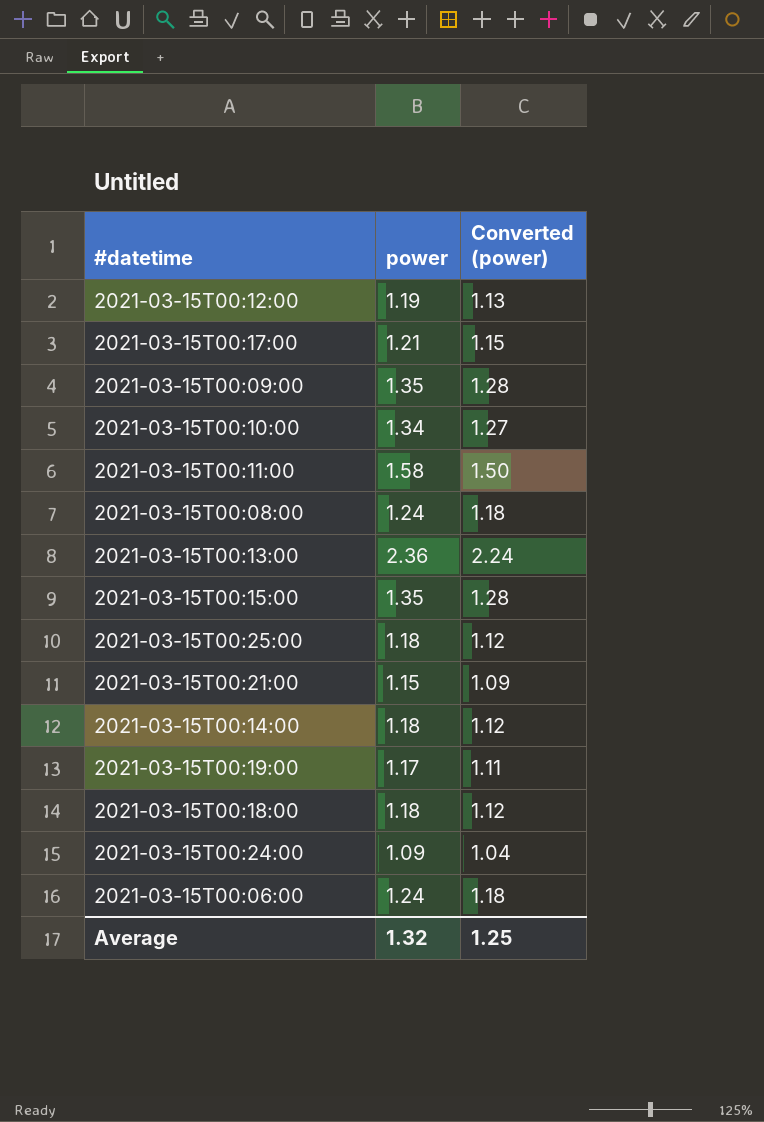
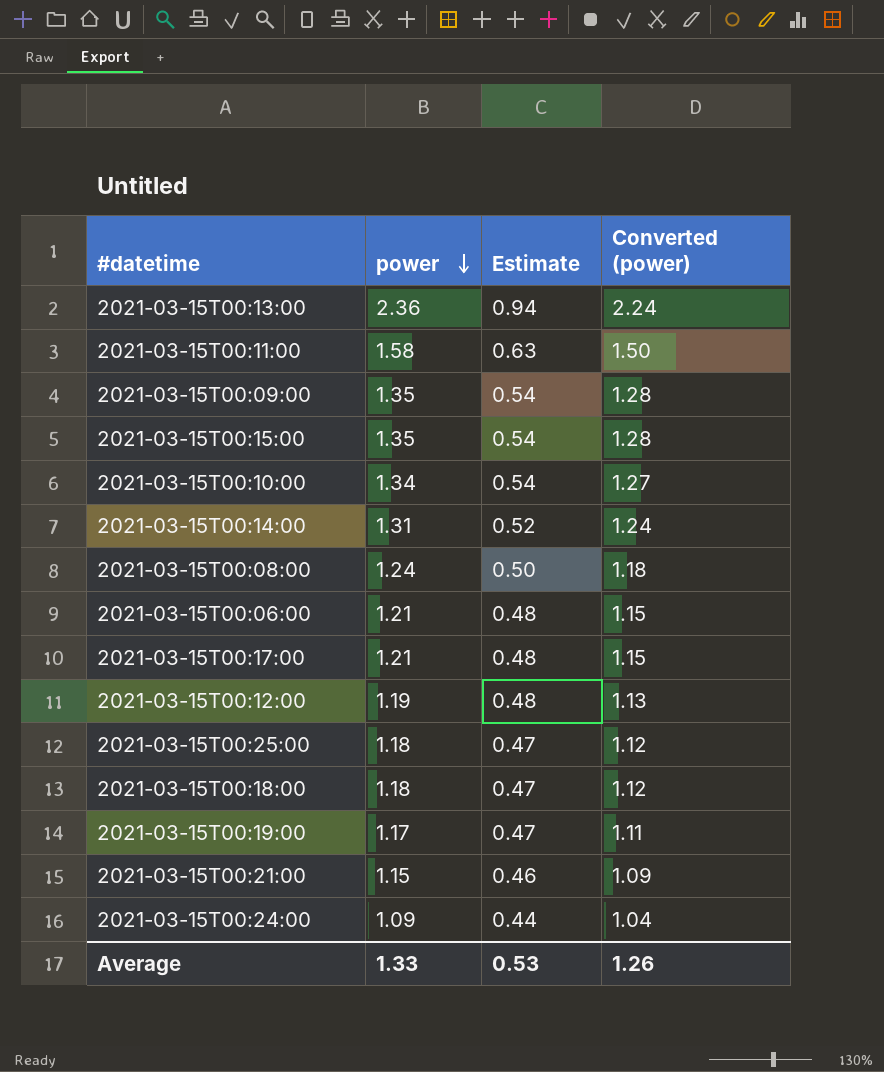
row order: none -> power descending
column Estimate | formula: none -> [power] * 0.4
2021-03-15T00:14:00 | power: 1.18 -> 1.31
2021-03-15T00:14:00 | Converted (power): 1.12 -> 1.24
2021-03-15T00:06:00 | power: 1.24 -> 1.21
2021-03-15T00:06:00 | Converted (power): 1.18 -> 1.15
Average | power: 1.32 -> 1.33
Average | Converted (power): 1.25 -> 1.26

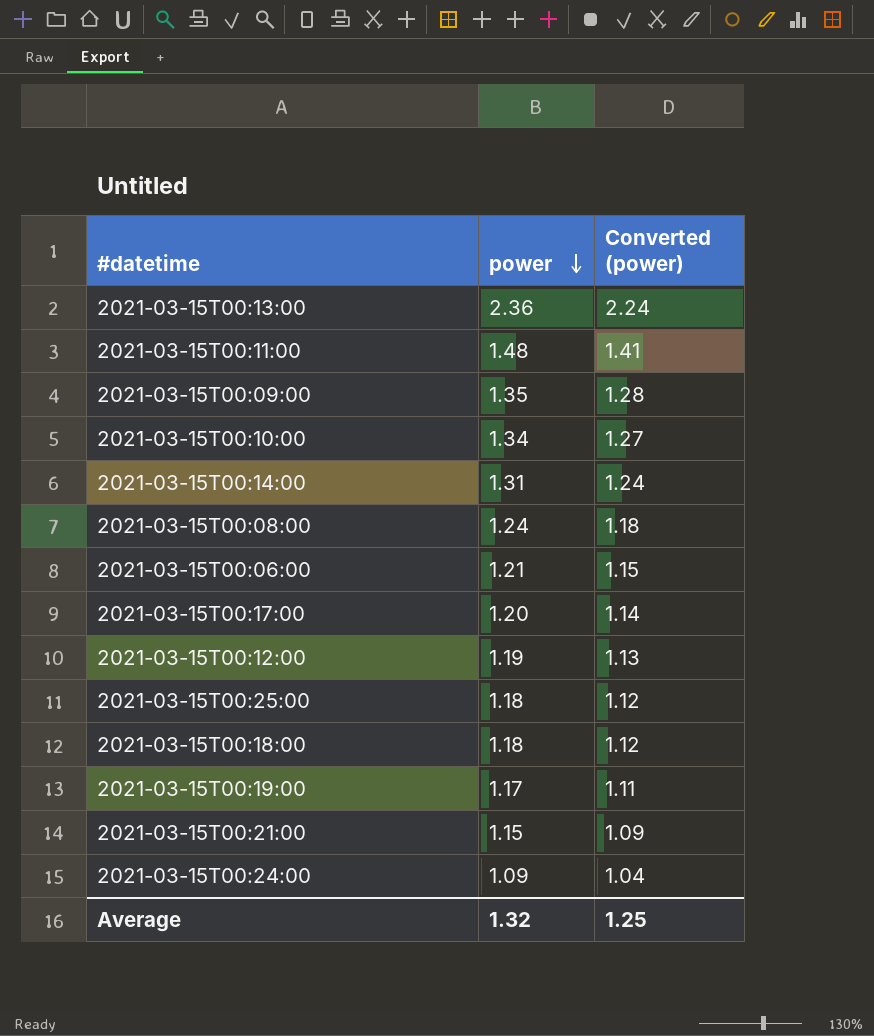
column Estimate | formula: [power] * 0.4 -> none
row 2021-03-15T00:15:00: 1.35 | 0.54 | 1.28 -> none
2021-03-15T00:11:00 | power: 1.58 -> 1.48
2021-03-15T00:11:00 | Converted (power): 1.50 -> 1.41
2021-03-15T00:17:00 | power: 1.21 -> 1.20
2021-03-15T00:17:00 | Converted (power): 1.15 -> 1.14
Average | power: 1.33 -> 1.32
Average | Converted (power): 1.26 -> 1.25

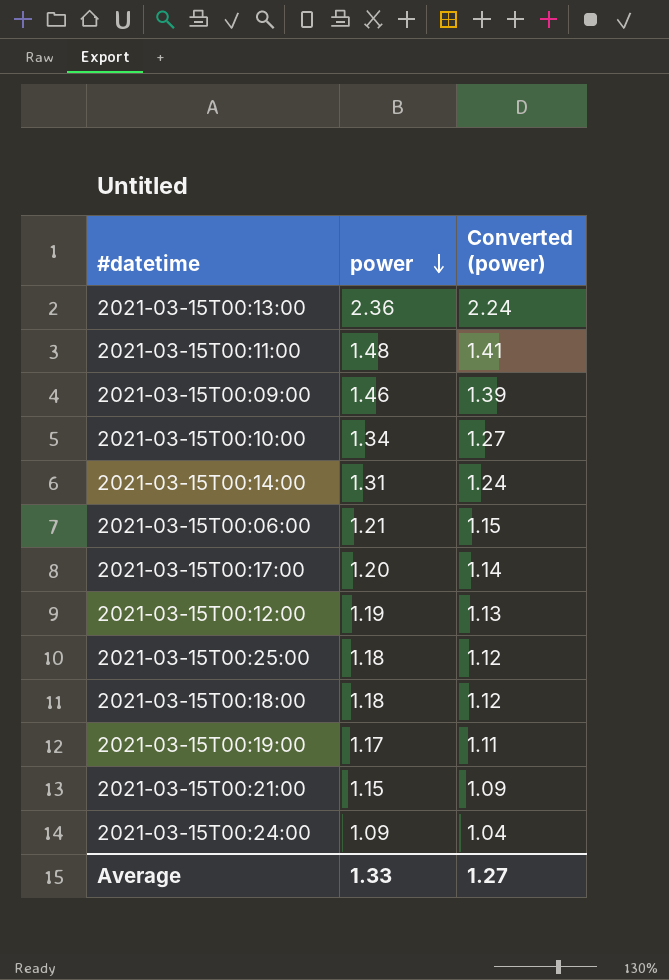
row 2021-03-15T00:08:00: 1.24 | 1.18 -> none
2021-03-15T00:09:00 | power: 1.35 -> 1.46
2021-03-15T00:09:00 | Converted (power): 1.28 -> 1.39
Average | power: 1.32 -> 1.33
Average | Converted (power): 1.25 -> 1.27

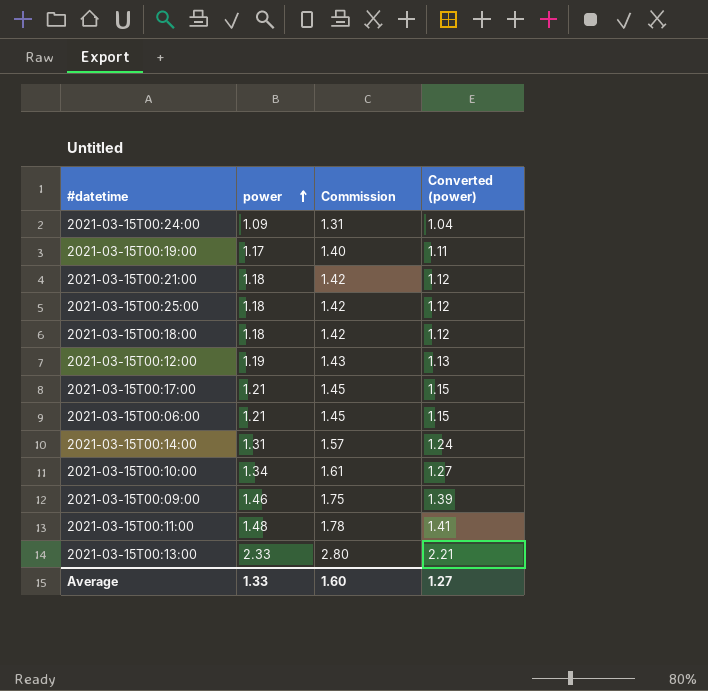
row order: power descending -> power ascending
column Commission | formula: none -> [power] * 1.2
2021-03-15T00:21:00 | power: 1.15 -> 1.18
2021-03-15T00:21:00 | Converted (power): 1.09 -> 1.12
2021-03-15T00:17:00 | power: 1.20 -> 1.21
2021-03-15T00:17:00 | Converted (power): 1.14 -> 1.15
2021-03-15T00:13:00 | power: 2.36 -> 2.33
2021-03-15T00:13:00 | Converted (power): 2.24 -> 2.21

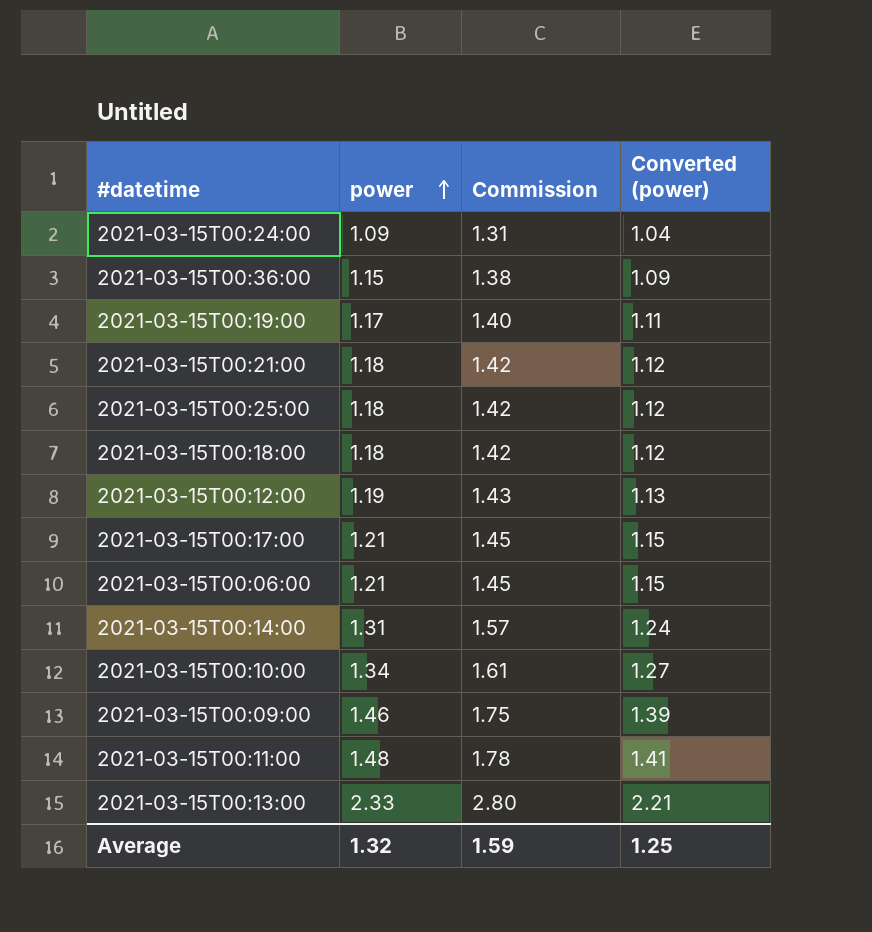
row 2021-03-15T00:36:00: none -> 1.15 | 1.38 | 1.09
Average | power: 1.33 -> 1.32
Average | Commission: 1.60 -> 1.59
Average | Converted (power): 1.27 -> 1.25

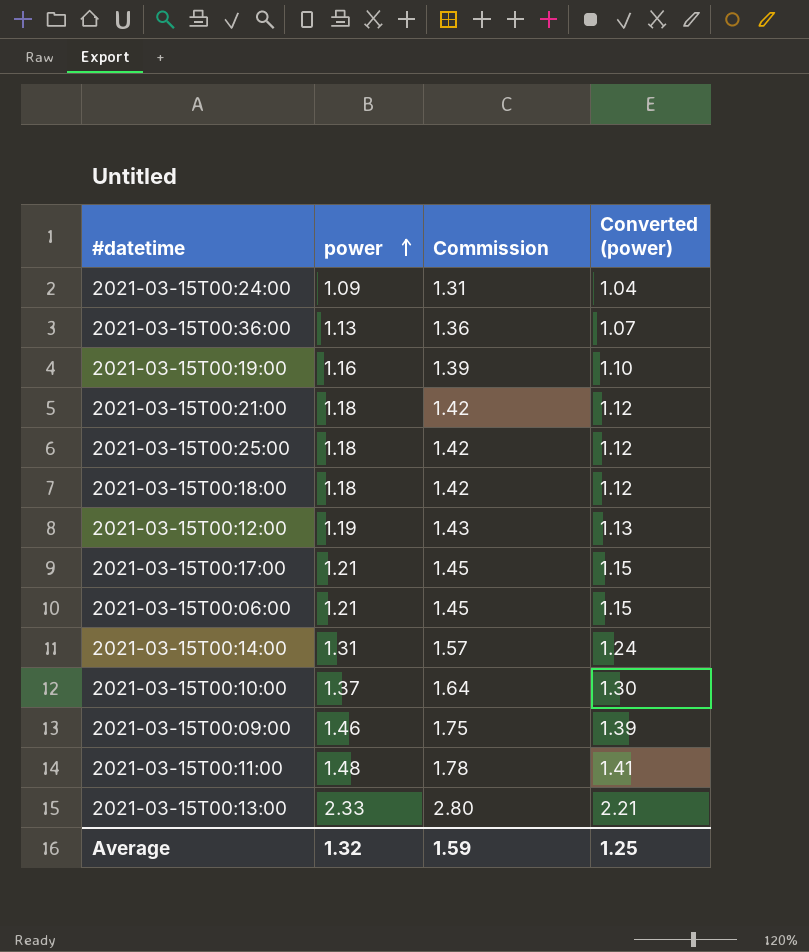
2021-03-15T00:36:00 | power: 1.15 -> 1.13
2021-03-15T00:36:00 | Commission: 1.38 -> 1.36
2021-03-15T00:36:00 | Converted (power): 1.09 -> 1.07
2021-03-15T00:19:00 | power: 1.17 -> 1.16
2021-03-15T00:19:00 | Commission: 1.40 -> 1.39
2021-03-15T00:19:00 | Converted (power): 1.11 -> 1.10
2021-03-15T00:10:00 | power: 1.34 -> 1.37
2021-03-15T00:10:00 | Commission: 1.61 -> 1.64
2021-03-15T00:10:00 | Converted (power): 1.27 -> 1.30

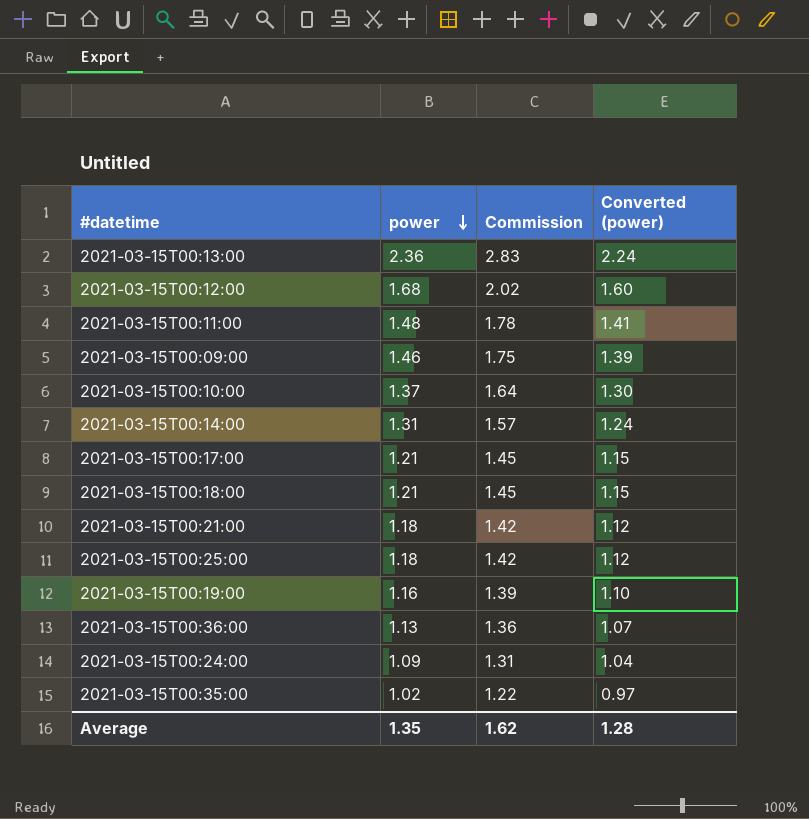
row order: power ascending -> power descending
row 2021-03-15T00:06:00: 1.21 | 1.45 | 1.15 -> none
2021-03-15T00:13:00 | power: 2.33 -> 2.36
2021-03-15T00:13:00 | Commission: 2.80 -> 2.83
2021-03-15T00:13:00 | Converted (power): 2.21 -> 2.24
2021-03-15T00:12:00 | power: 1.19 -> 1.68
2021-03-15T00:12:00 | Commission: 1.43 -> 2.02
2021-03-15T00:12:00 | Converted (power): 1.13 -> 1.60
2021-03-15T00:18:00 | power: 1.18 -> 1.21
2021-03-15T00:18:00 | Commission: 1.42 -> 1.45
2021-03-15T00:18:00 | Converted (power): 1.12 -> 1.15
row 2021-03-15T00:35:00: none -> 1.02 | 1.22 | 0.97
Average | power: 1.32 -> 1.35
Average | Commission: 1.59 -> 1.62
Average | Converted (power): 1.25 -> 1.28

